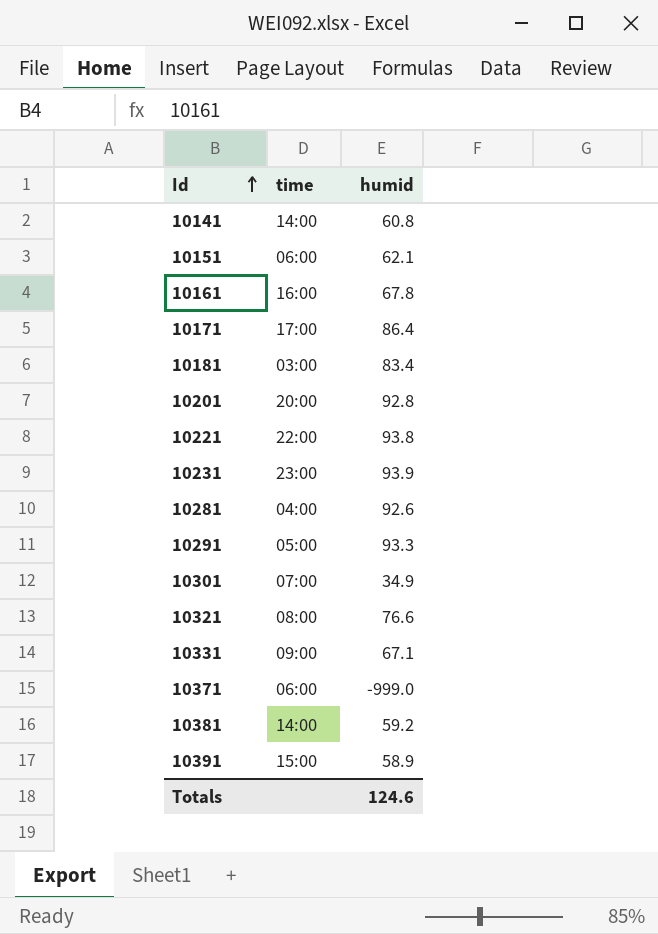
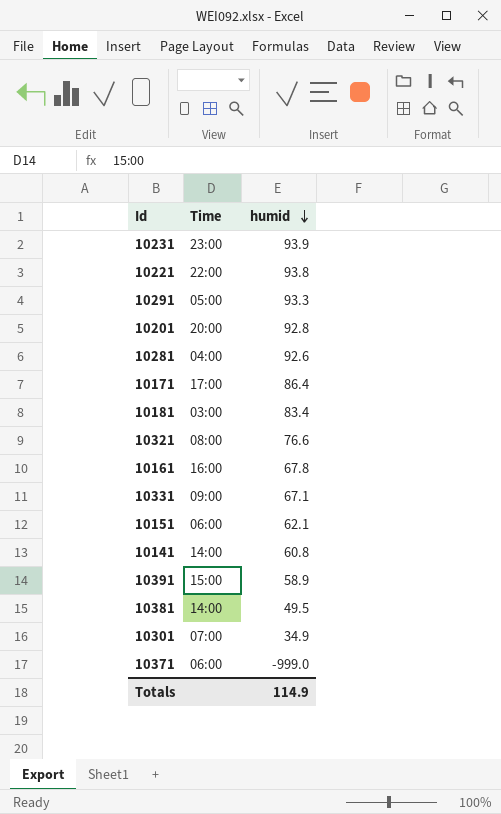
row order: Id ascending -> humid descending
column name: time -> Time
10381 | humid: 59.2 -> 49.5
Totals | humid: 124.6 -> 114.9

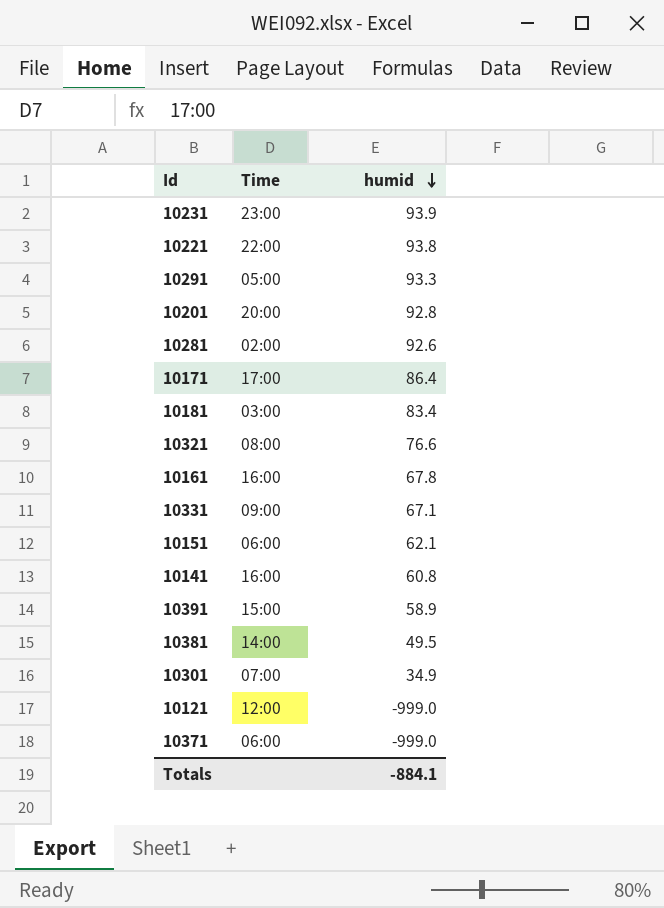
10281 | Time: 04:00 -> 02:00
10141 | Time: 14:00 -> 16:00
row 10121: none -> 12:00 | -999.0
Totals | humid: 114.9 -> -884.1

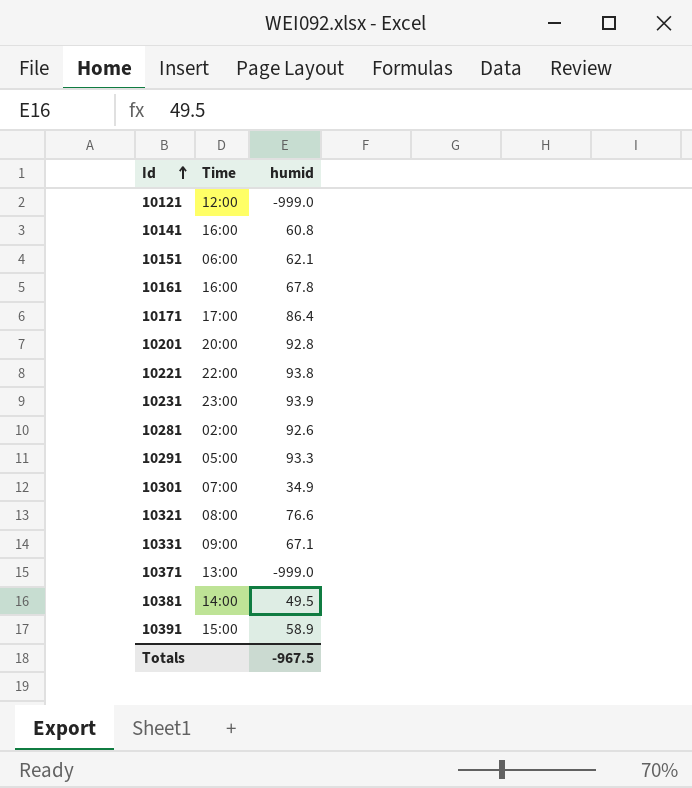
row order: humid descending -> Id ascending
row 10181: 03:00 | 83.4 -> none
10371 | Time: 06:00 -> 13:00
Totals | humid: -884.1 -> -967.5

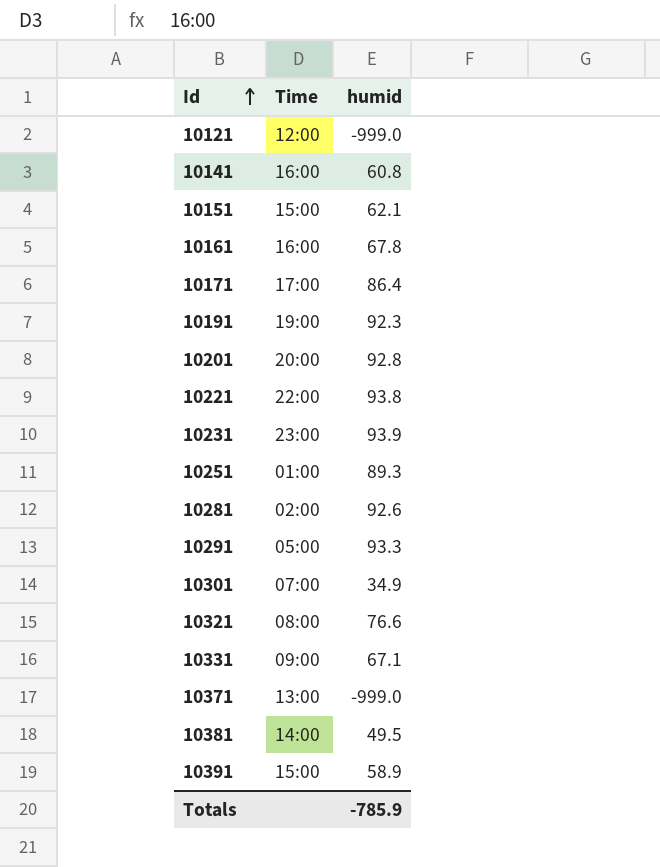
10151 | Time: 06:00 -> 15:00
row 10191: none -> 19:00 | 92.3
row 10251: none -> 01:00 | 89.3
Totals | humid: -967.5 -> -785.9

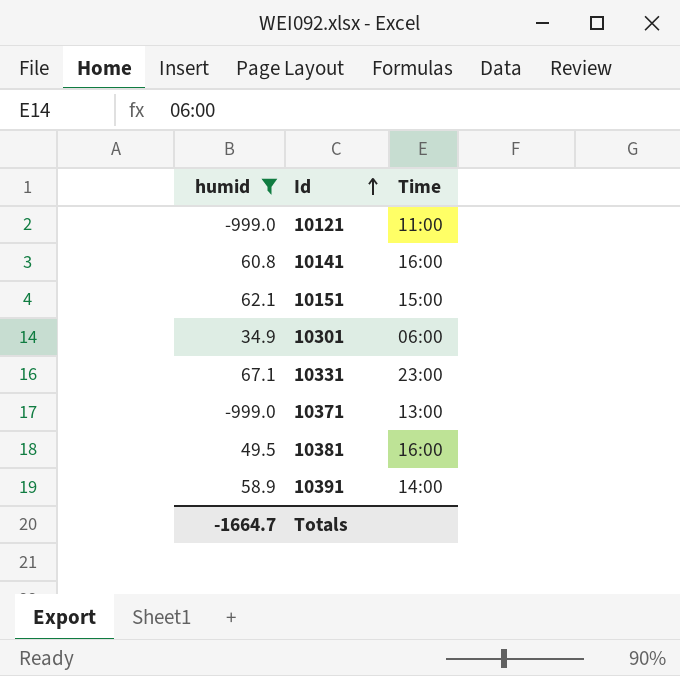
filter: none -> humid <= 67.1
column humid | position: 3 -> 1
10121 | Time: 12:00 -> 11:00
10301 | Time: 07:00 -> 06:00
10331 | Time: 09:00 -> 23:00
10381 | Time: 14:00 -> 16:00
10391 | Time: 15:00 -> 14:00
Totals | humid: -785.9 -> -1664.7

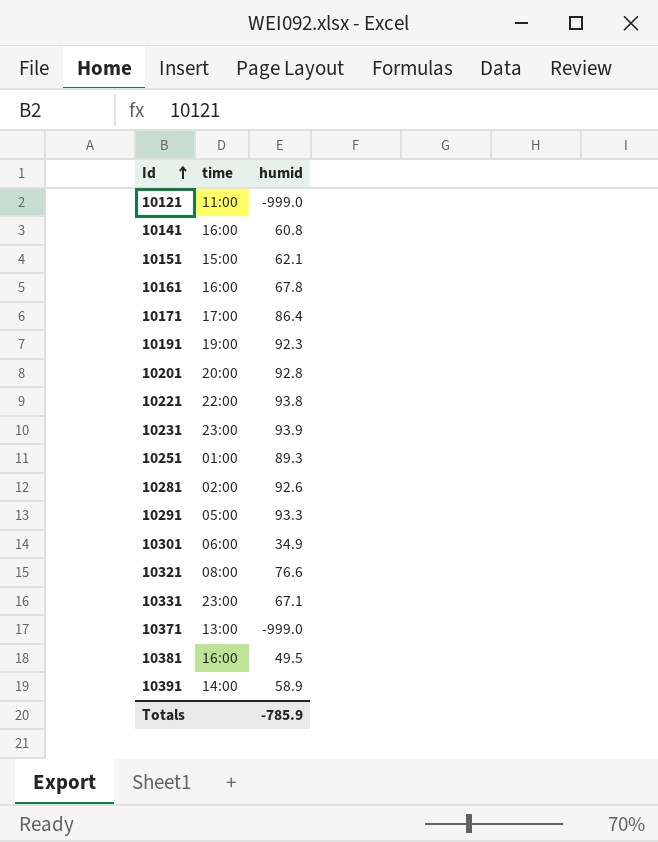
filter: humid <= 67.1 -> none
column name: Time -> time
column humid | position: 1 -> 3
Totals | humid: -1664.7 -> -785.9

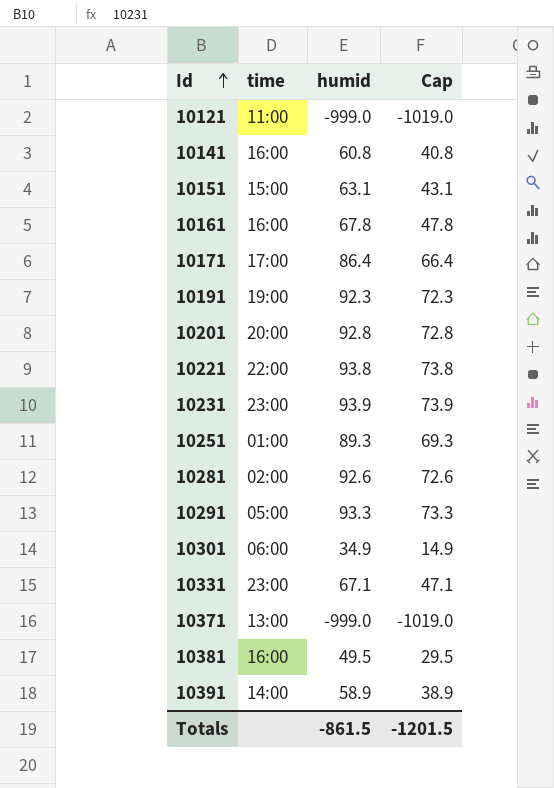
column Cap | formula: none -> [humid] - 20
row 10321: 08:00 | 76.6 -> none
10151 | humid: 62.1 -> 63.1
Totals | humid: -785.9 -> -861.5

